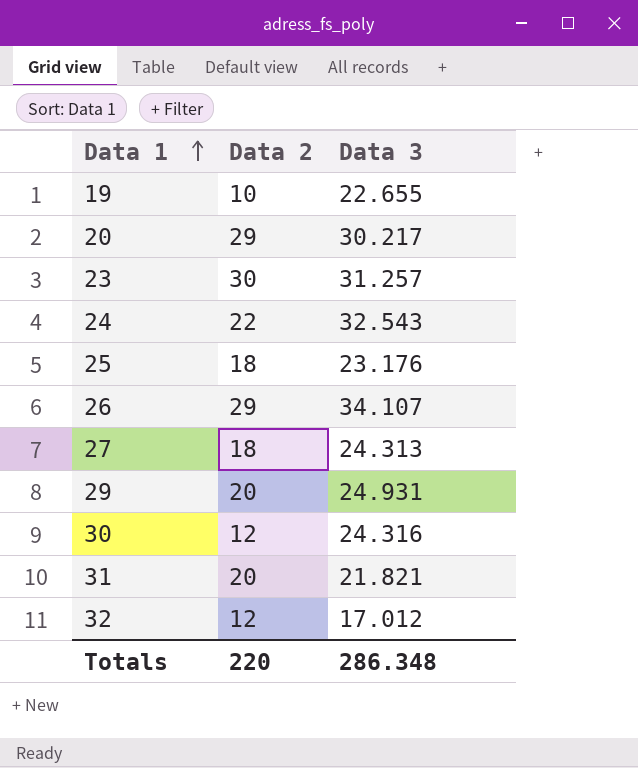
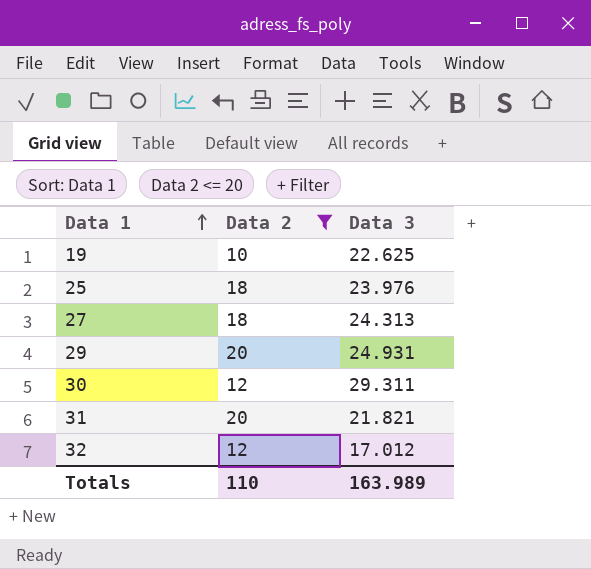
filter: none -> Data 2 <= 20
19 | Data 3: 22.655 -> 22.625
25 | Data 3: 23.176 -> 23.976
30 | Data 3: 24.316 -> 29.311
Totals | Data 2: 220 -> 110
Totals | Data 3: 286.348 -> 163.989

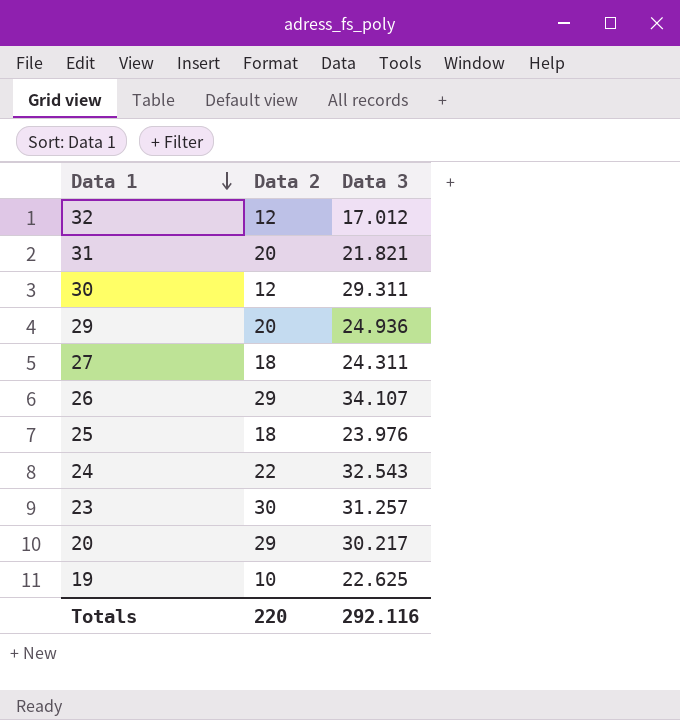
filter: Data 2 <= 20 -> none
row order: Data 1 ascending -> Data 1 descending
29 | Data 3: 24.931 -> 24.936
27 | Data 3: 24.313 -> 24.311
Totals | Data 2: 110 -> 220
Totals | Data 3: 163.989 -> 292.116

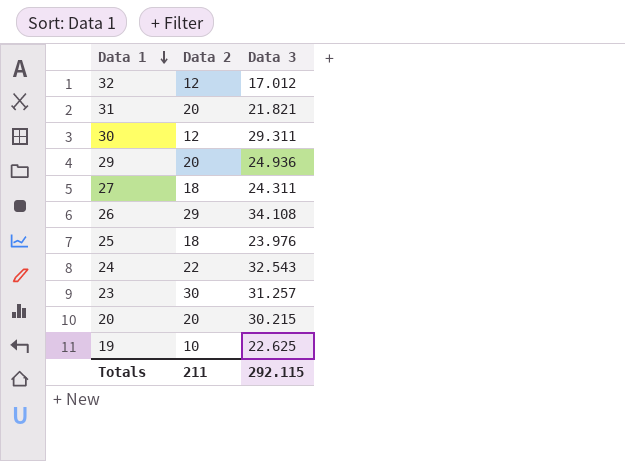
26 | Data 3: 34.107 -> 34.108
20 | Data 2: 29 -> 20
20 | Data 3: 30.217 -> 30.215
Totals | Data 2: 220 -> 211
Totals | Data 3: 292.116 -> 292.115

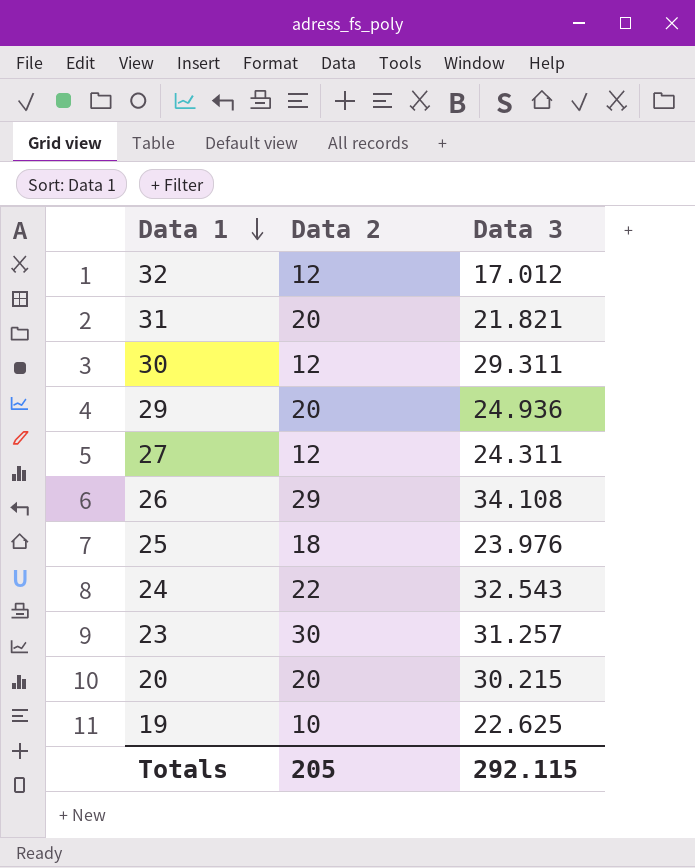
27 | Data 2: 18 -> 12
Totals | Data 2: 211 -> 205

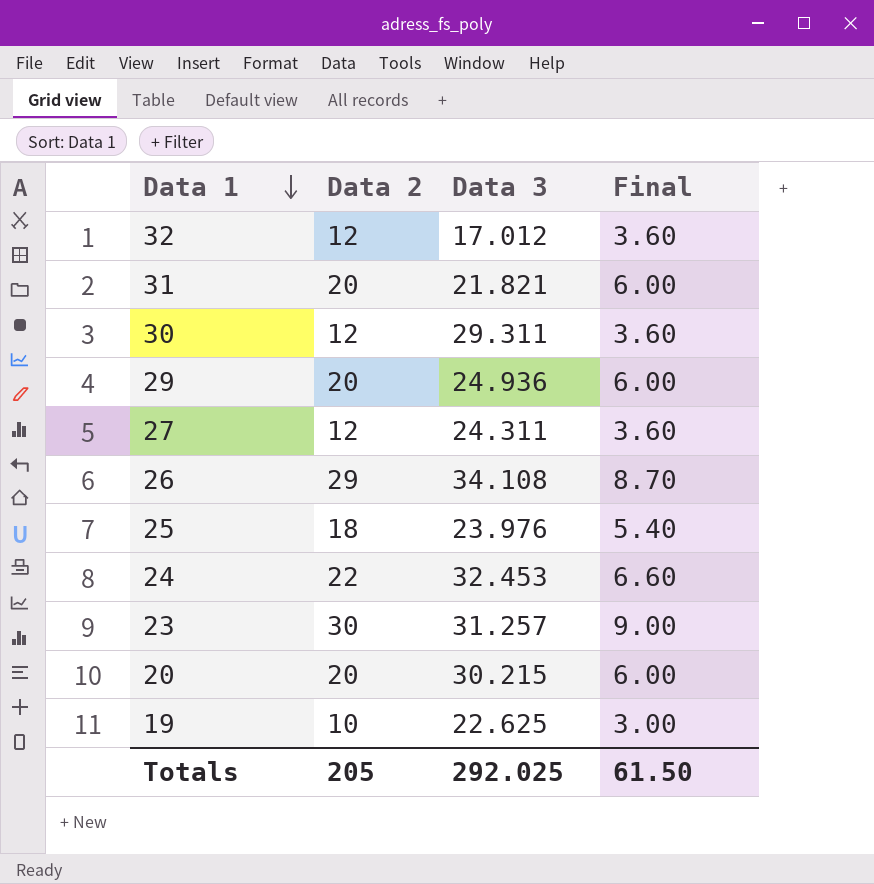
column Final | formula: none -> [Data 2] * 0.3
24 | Data 3: 32.543 -> 32.453
Totals | Data 3: 292.115 -> 292.025

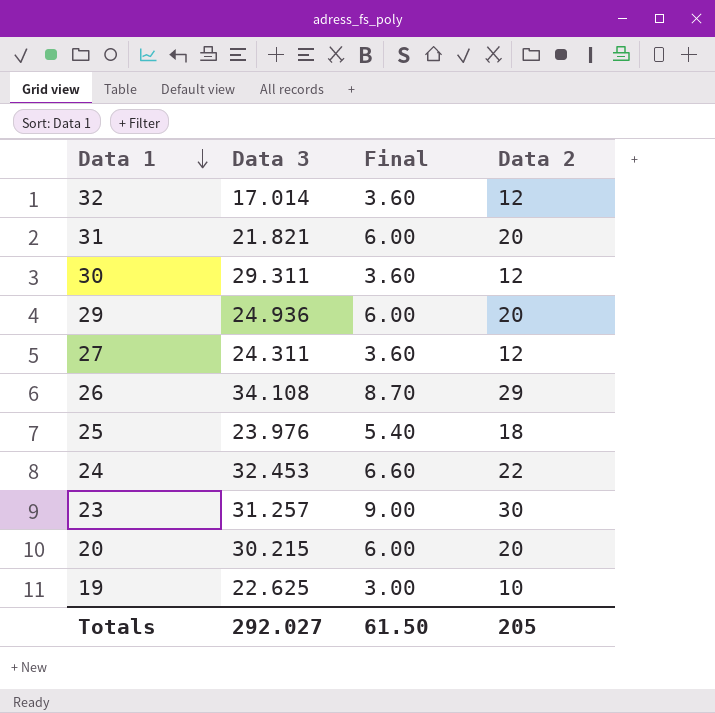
column Data 2 | position: 2 -> 4
32 | Data 3: 17.012 -> 17.014
Totals | Data 3: 292.025 -> 292.027

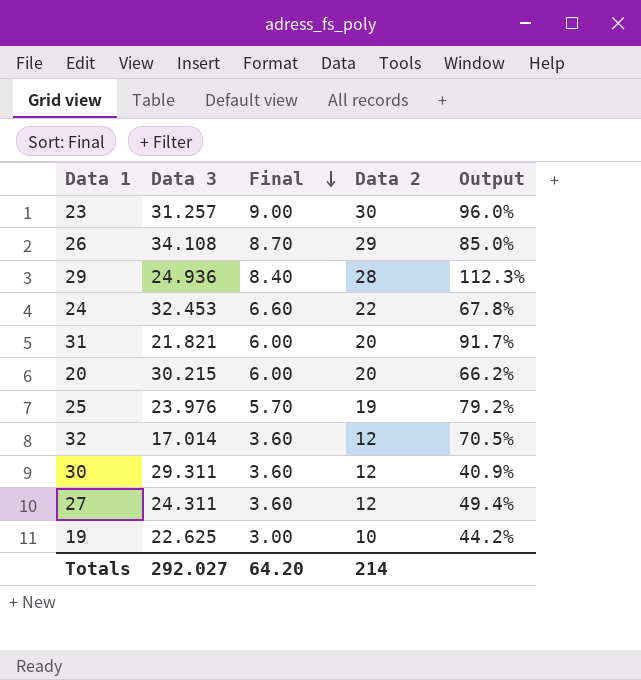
row order: Data 1 descending -> Final descending
column Output | formula: none -> [Data 2] / [Data 3]
29 | Final: 6.00 -> 8.40
29 | Data 2: 20 -> 28
25 | Final: 5.40 -> 5.70
25 | Data 2: 18 -> 19
Totals | Final: 61.50 -> 64.20
Totals | Data 2: 205 -> 214

